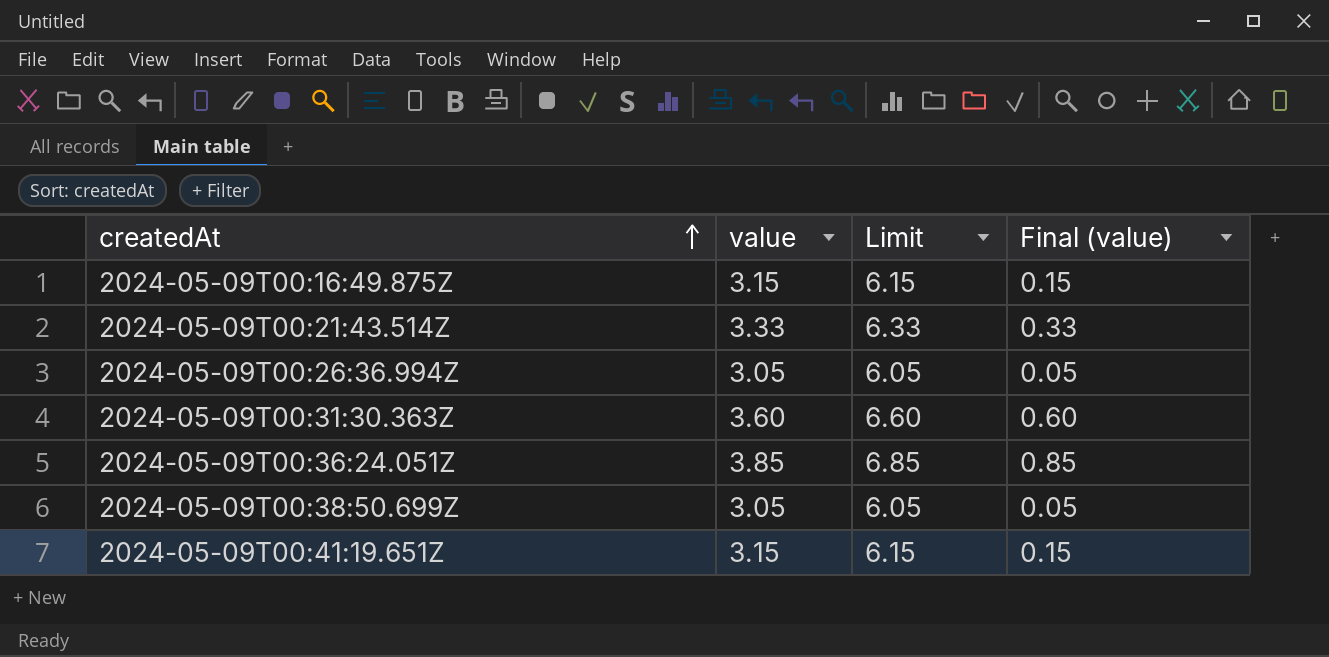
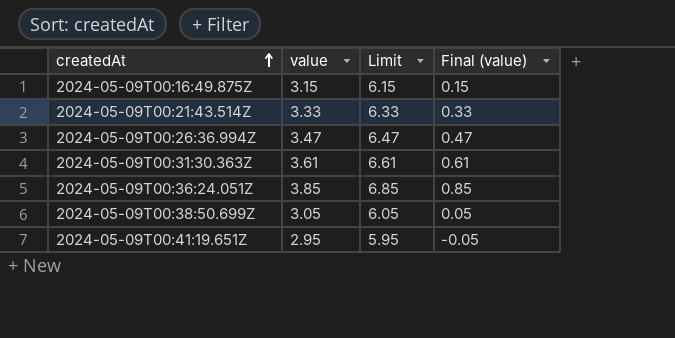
2024-05-09T00:26:36.994Z | value: 3.05 -> 3.47
2024-05-09T00:26:36.994Z | Limit: 6.05 -> 6.47
2024-05-09T00:26:36.994Z | Final (value): 0.05 -> 0.47
2024-05-09T00:31:30.363Z | value: 3.60 -> 3.61
2024-05-09T00:31:30.363Z | Limit: 6.60 -> 6.61
2024-05-09T00:31:30.363Z | Final (value): 0.60 -> 0.61
2024-05-09T00:41:19.651Z | value: 3.15 -> 2.95
2024-05-09T00:41:19.651Z | Limit: 6.15 -> 5.95
2024-05-09T00:41:19.651Z | Final (value): 0.15 -> -0.05

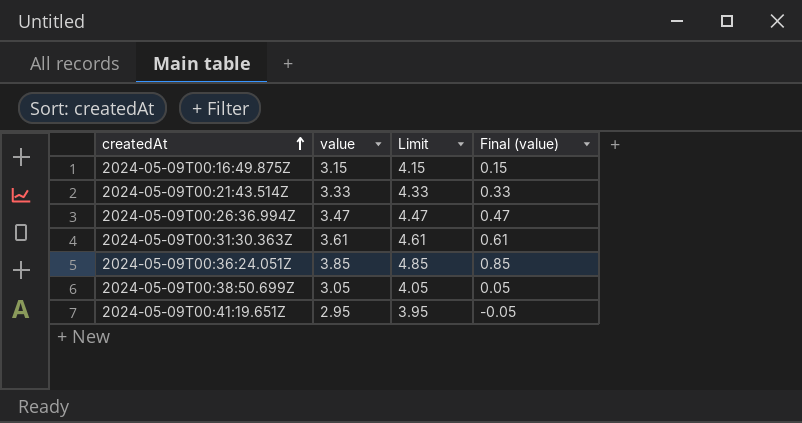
column Limit | formula: [value] + 3 -> [value] + 1

